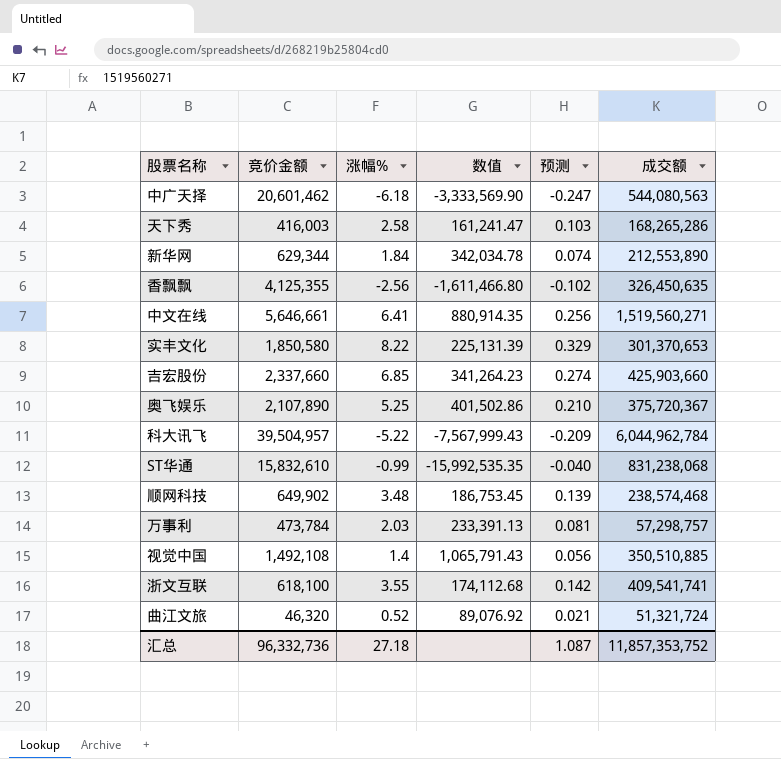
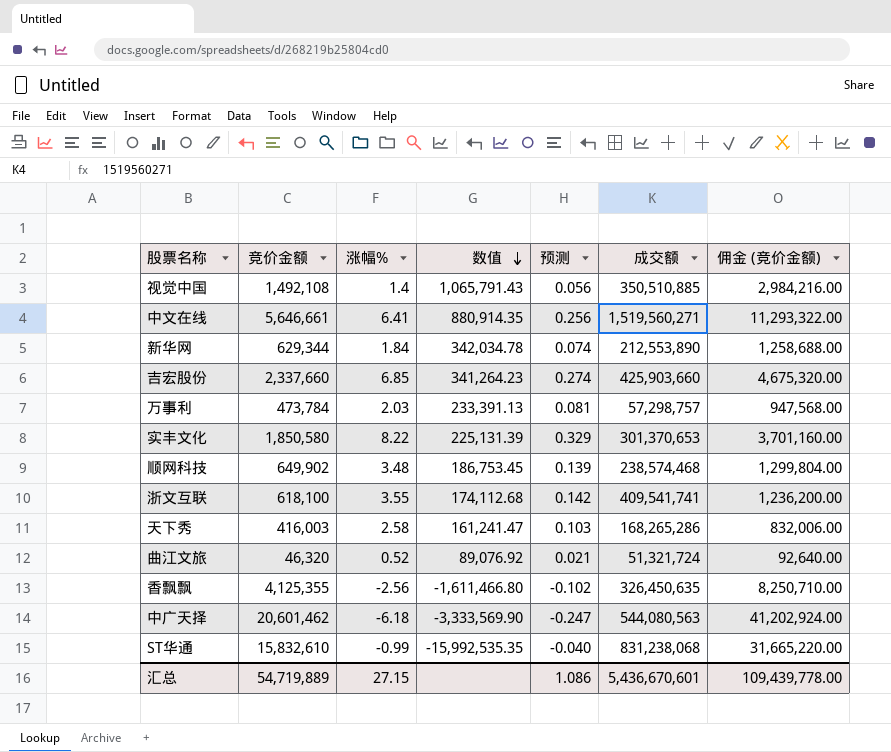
row order: none -> 数值 descending
column 佣金 (竞价金额) | formula: none -> [竞价金额] * 2
row 奥飞娱乐: 2,107,890 | 5.25 | 401,502.86 | 0.210 | 375,720,367 -> none
row 科大讯飞: 39,504,957 | -5.22 | -7,567,999.43 | -0.209 | 6,044,962,784 -> none
汇总 | 竞价金额: 96,332,736 -> 54,719,889
汇总 | 涨幅%: 27.18 -> 27.15
汇总 | 预测: 1.087 -> 1.086
汇总 | 成交额: 11,857,353,752 -> 5,436,670,601

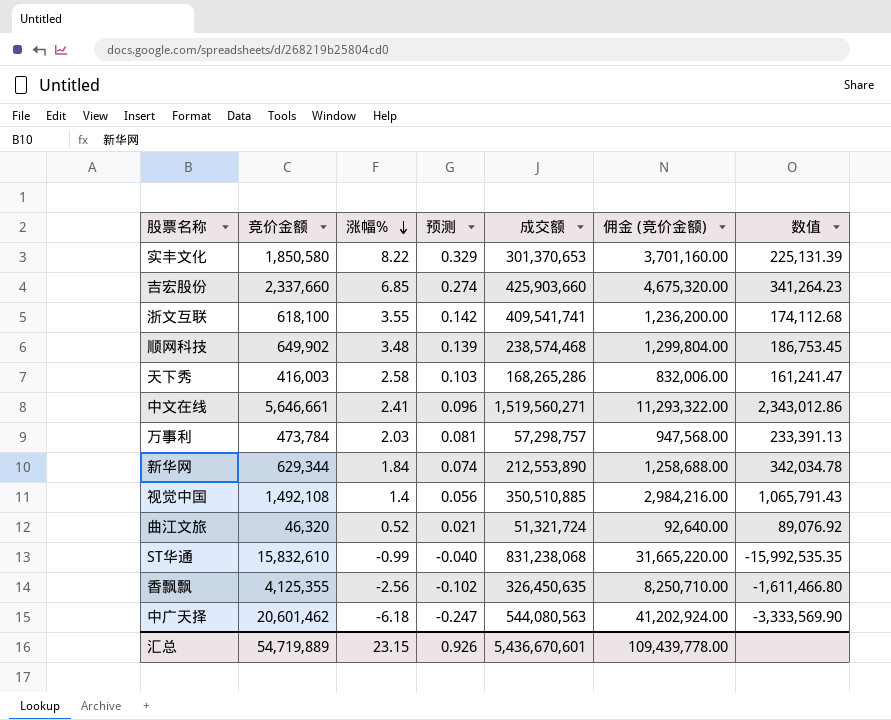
row order: 数值 descending -> 涨幅% descending
column 数值 | position: 4 -> 7
中文在线 | 涨幅%: 6.41 -> 2.41
中文在线 | 预测: 0.256 -> 0.096
中文在线 | 数值: 880,914.35 -> 2,343,012.86
汇总 | 涨幅%: 27.15 -> 23.15
汇总 | 预测: 1.086 -> 0.926

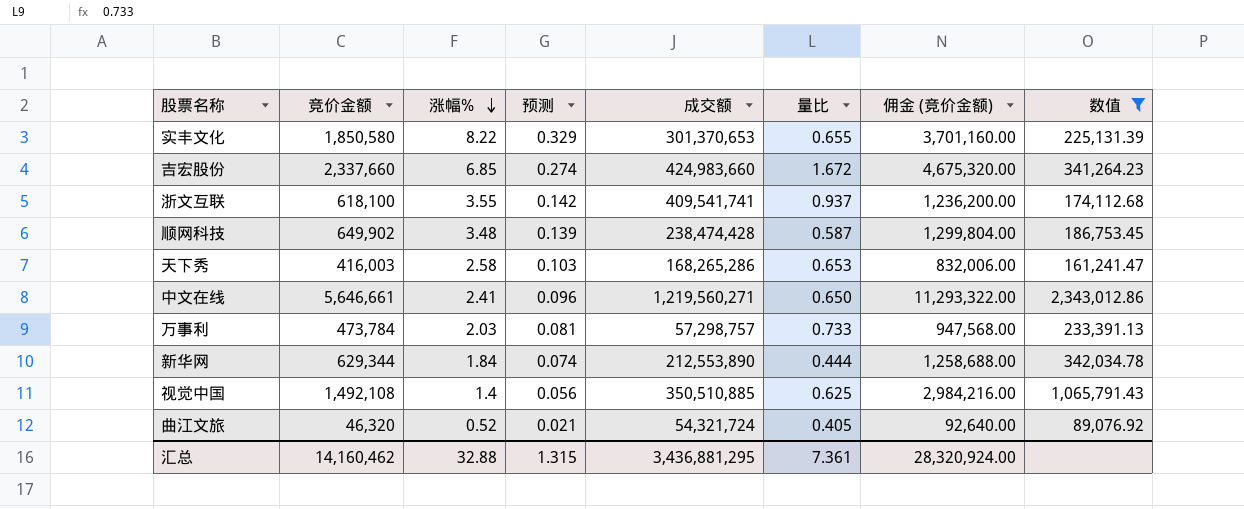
filter: none -> 数值 >= 89,076.92
column 量比 | position: none -> 6
吉宏股份 | 成交额: 425,903,660 -> 424,983,660
顺网科技 | 成交额: 238,574,468 -> 238,474,428
中文在线 | 成交额: 1,519,560,271 -> 1,219,560,271
曲江文旅 | 成交额: 51,321,724 -> 54,321,724
汇总 | 竞价金额: 54,719,889 -> 14,160,462
汇总 | 涨幅%: 23.15 -> 32.88
汇总 | 预测: 0.926 -> 1.315
汇总 | 成交额: 5,436,670,601 -> 3,436,881,295
汇总 | 佣金 (竞价金额): 109,439,778.00 -> 28,320,924.00

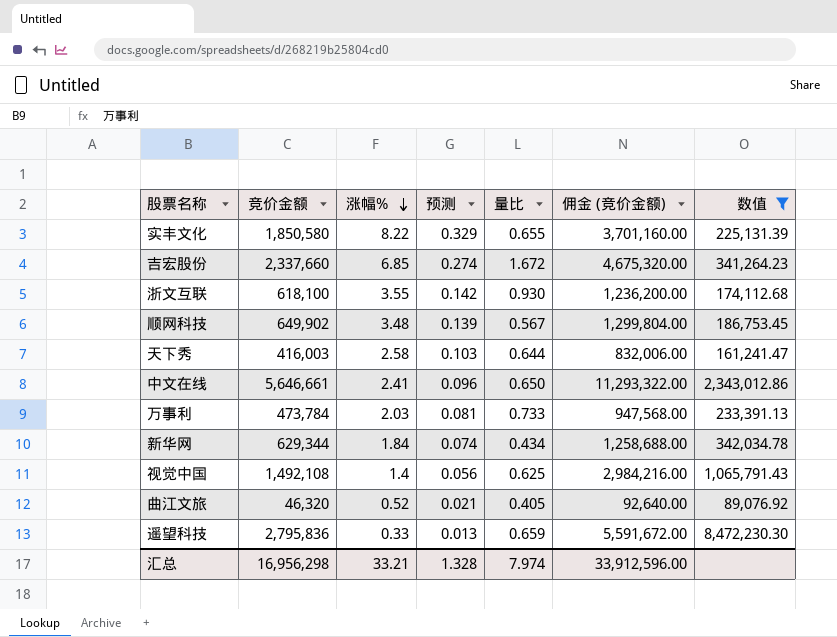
column 成交额 | position: 5 -> none
浙文互联 | 量比: 0.937 -> 0.930
顺网科技 | 量比: 0.587 -> 0.567
天下秀 | 量比: 0.653 -> 0.644
新华网 | 量比: 0.444 -> 0.434
row 遥望科技: none -> 2,795,836 | 0.33 | 0.013 | 0.659 | 5,591,672.00 | 8,472,230.30
汇总 | 竞价金额: 14,160,462 -> 16,956,298
汇总 | 涨幅%: 32.88 -> 33.21
汇总 | 预测: 1.315 -> 1.328
汇总 | 量比: 7.361 -> 7.974
汇总 | 佣金 (竞价金额): 28,320,924.00 -> 33,912,596.00

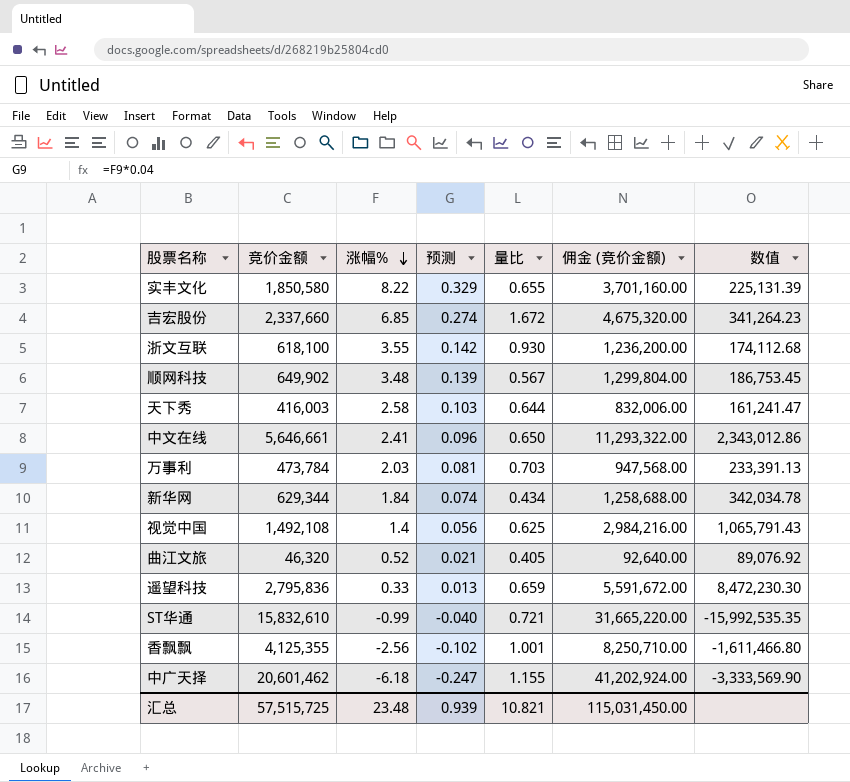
filter: 数值 >= 89,076.92 -> none
万事利 | 量比: 0.733 -> 0.703
汇总 | 竞价金额: 16,956,298 -> 57,515,725
汇总 | 涨幅%: 33.21 -> 23.48
汇总 | 预测: 1.328 -> 0.939
汇总 | 量比: 7.974 -> 10.821
汇总 | 佣金 (竞价金额): 33,912,596.00 -> 115,031,450.00

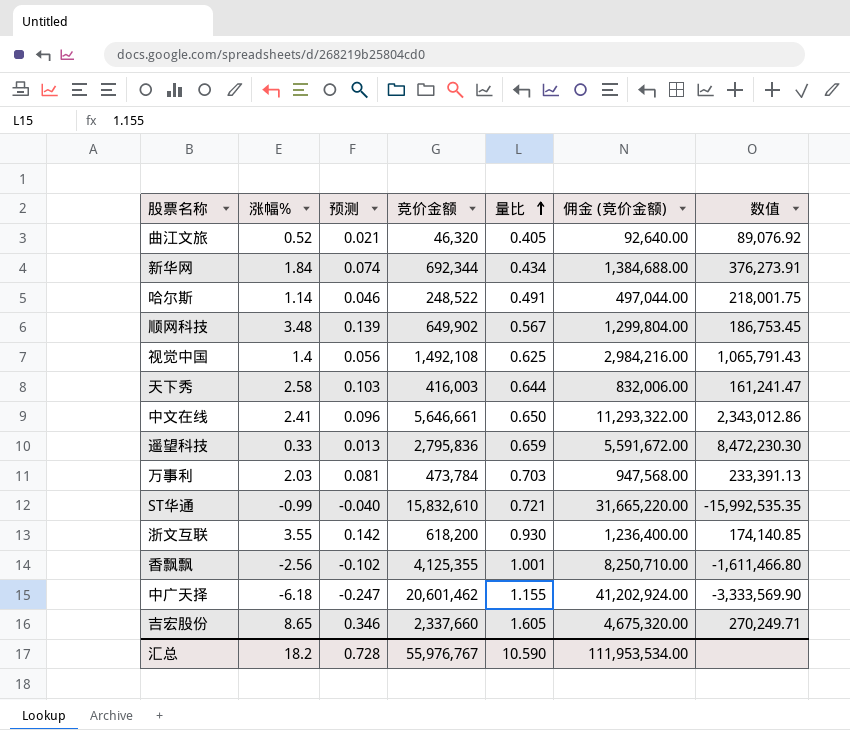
row order: 涨幅% descending -> 量比 ascending
column 竞价金额 | position: 2 -> 4
row 实丰文化: 1,850,580 | 8.22 | 0.329 | 0.655 | 3,701,160.00 | 225,131.39 -> none
新华网 | 竞价金额: 629,344 -> 692,344
新华网 | 佣金 (竞价金额): 1,258,688.00 -> 1,384,688.00
新华网 | 数值: 342,034.78 -> 376,273.91
row 哈尔斯: none -> 1.14 | 0.046 | 248,522 | 0.491 | 497,044.00 | 218,001.75
浙文互联 | 竞价金额: 618,100 -> 618,200
浙文互联 | 佣金 (竞价金额): 1,236,200.00 -> 1,236,400.00
浙文互联 | 数值: 174,112.68 -> 174,140.85
吉宏股份 | 涨幅%: 6.85 -> 8.65
吉宏股份 | 预测: 0.274 -> 0.346
吉宏股份 | 量比: 1.672 -> 1.605
吉宏股份 | 数值: 341,264.23 -> 270,249.71
汇总 | 涨幅%: 23.48 -> 18.2
汇总 | 预测: 0.939 -> 0.728
汇总 | 竞价金额: 57,515,725 -> 55,976,767
汇总 | 量比: 10.821 -> 10.590
汇总 | 佣金 (竞价金额): 115,031,450.00 -> 111,953,534.00

